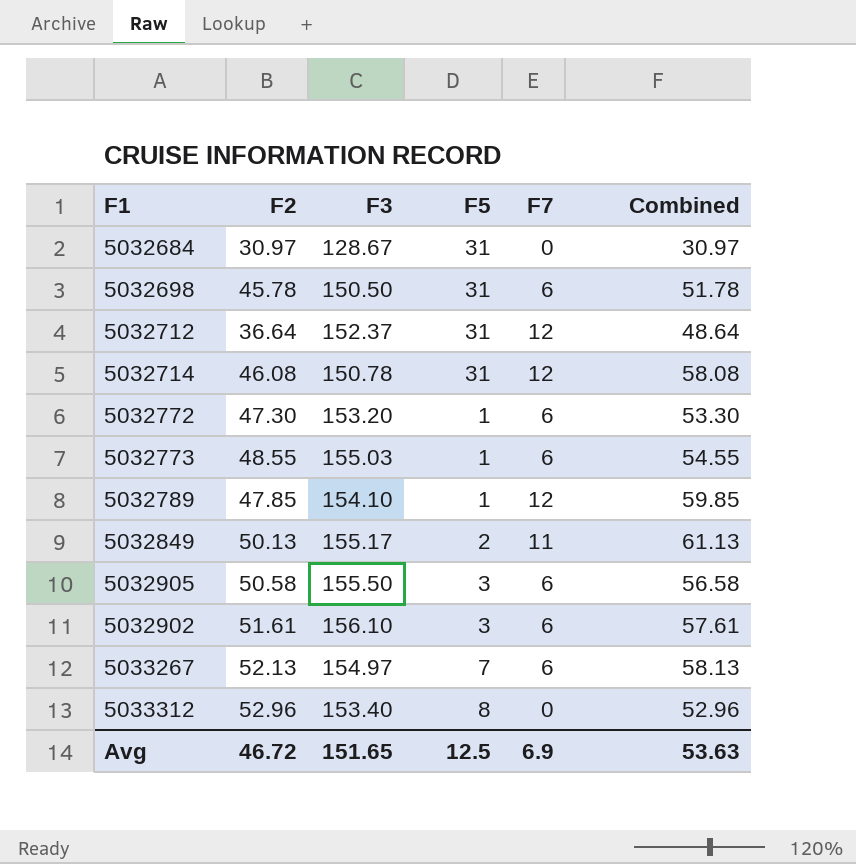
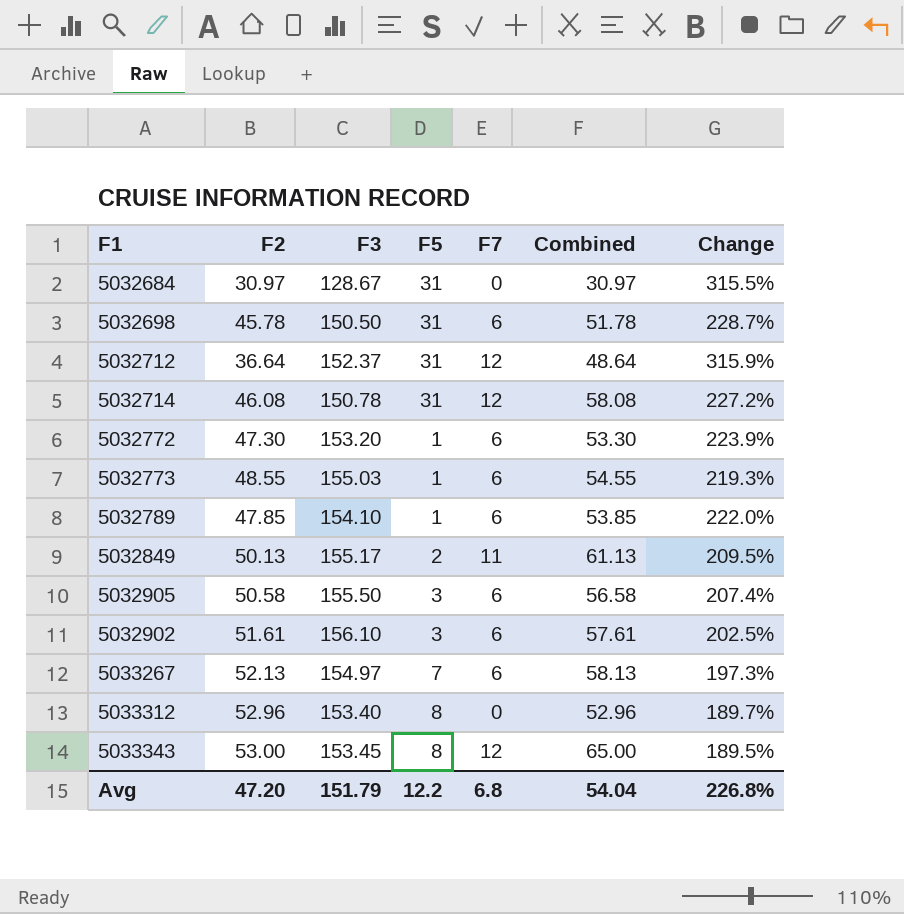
column Change | formula: none -> ([F3] - [F2]) / [F2]
5032789 | F7: 12 -> 6
5032789 | Combined: 59.85 -> 53.85
row 5033343: none -> 53.00 | 153.45 | 8 | 12 | 65.00 | 189.5%
Avg | F2: 46.72 -> 47.20
Avg | F3: 151.65 -> 151.79
Avg | F5: 12.5 -> 12.2
Avg | F7: 6.9 -> 6.8
Avg | Combined: 53.63 -> 54.04

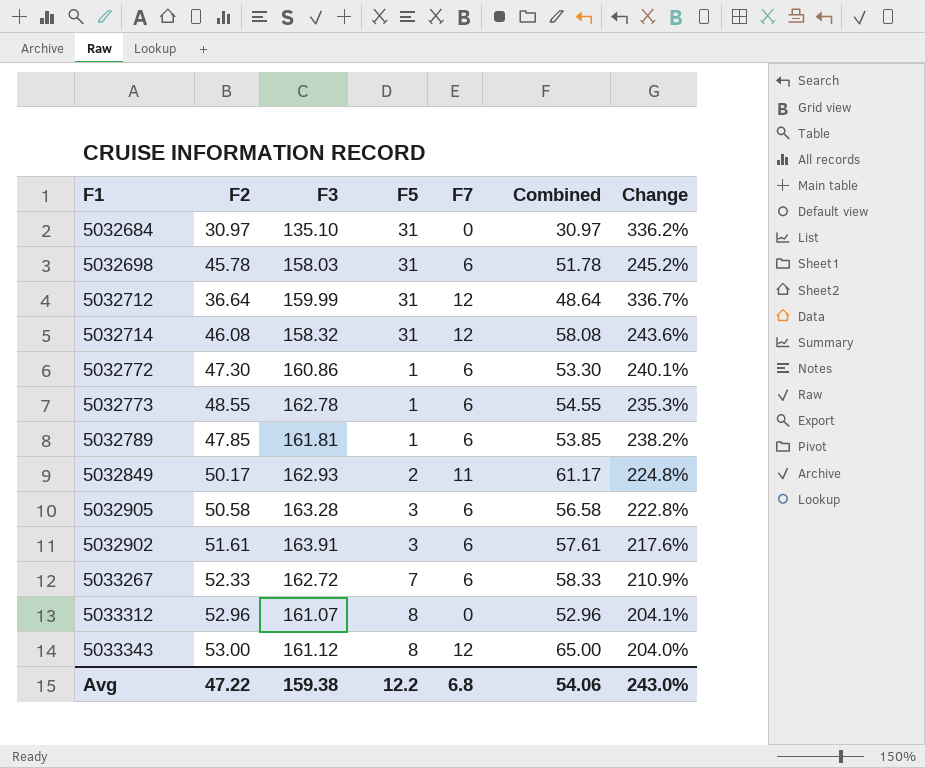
5032684 | F3: 128.67 -> 135.10
5032684 | Change: 315.5% -> 336.2%
5032698 | F3: 150.50 -> 158.03
5032698 | Change: 228.7% -> 245.2%
5032712 | F3: 152.37 -> 159.99
5032712 | Change: 315.9% -> 336.7%
5032714 | F3: 150.78 -> 158.32
5032714 | Change: 227.2% -> 243.6%
5032772 | F3: 153.20 -> 160.86
5032772 | Change: 223.9% -> 240.1%
5032773 | F3: 155.03 -> 162.78
5032773 | Change: 219.3% -> 235.3%
5032789 | F3: 154.10 -> 161.81
5032789 | Change: 222.0% -> 238.2%
5032849 | F2: 50.13 -> 50.17
5032849 | F3: 155.17 -> 162.93
5032849 | Combined: 61.13 -> 61.17
5032849 | Change: 209.5% -> 224.8%
5032905 | F3: 155.50 -> 163.28
5032905 | Change: 207.4% -> 222.8%
5032902 | F3: 156.10 -> 163.91
5032902 | Change: 202.5% -> 217.6%
5033267 | F2: 52.13 -> 52.33
5033267 | F3: 154.97 -> 162.72
5033267 | Combined: 58.13 -> 58.33
5033267 | Change: 197.3% -> 210.9%
5033312 | F3: 153.40 -> 161.07
5033312 | Change: 189.7% -> 204.1%
5033343 | F3: 153.45 -> 161.12
5033343 | Change: 189.5% -> 204.0%
Avg | F2: 47.20 -> 47.22
Avg | F3: 151.79 -> 159.38
Avg | Combined: 54.04 -> 54.06
Avg | Change: 226.8% -> 243.0%

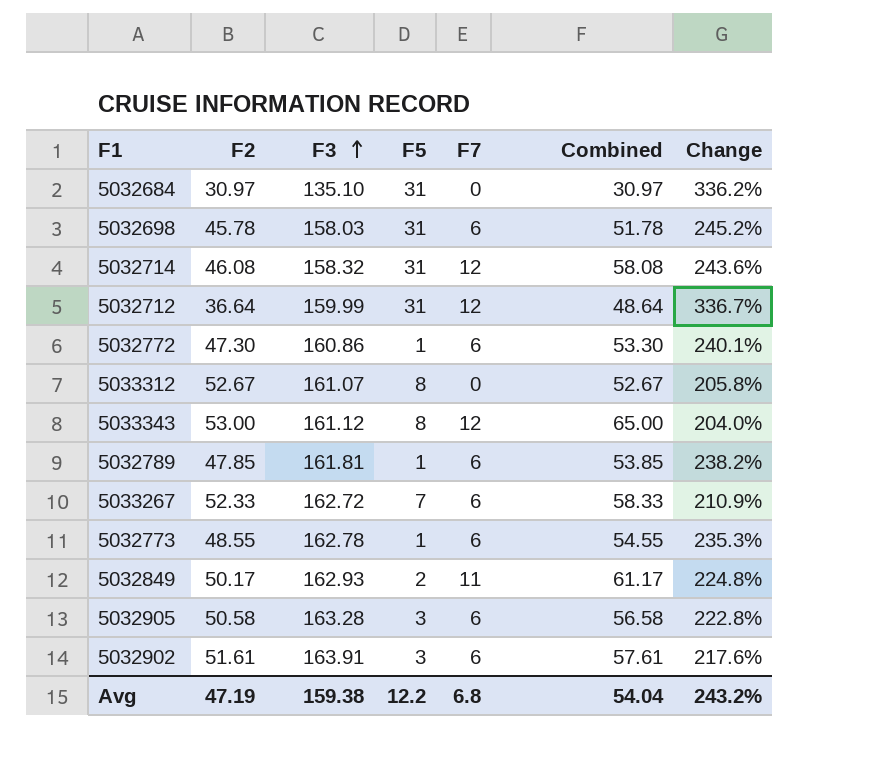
row order: none -> F3 ascending
5033312 | F2: 52.96 -> 52.67
5033312 | Combined: 52.96 -> 52.67
5033312 | Change: 204.1% -> 205.8%
Avg | F2: 47.22 -> 47.19
Avg | Combined: 54.06 -> 54.04
Avg | Change: 243.0% -> 243.2%

